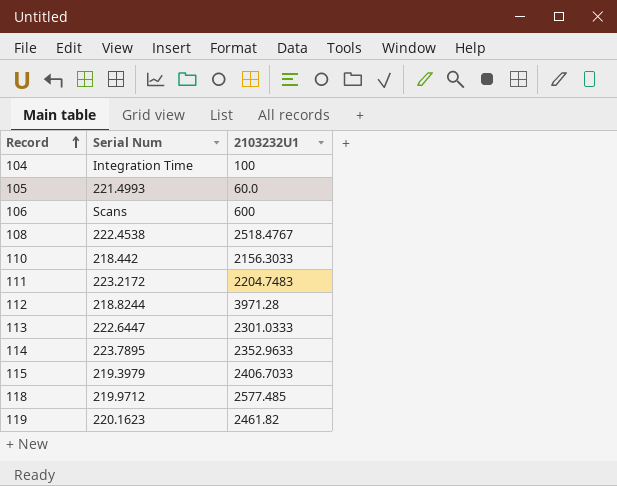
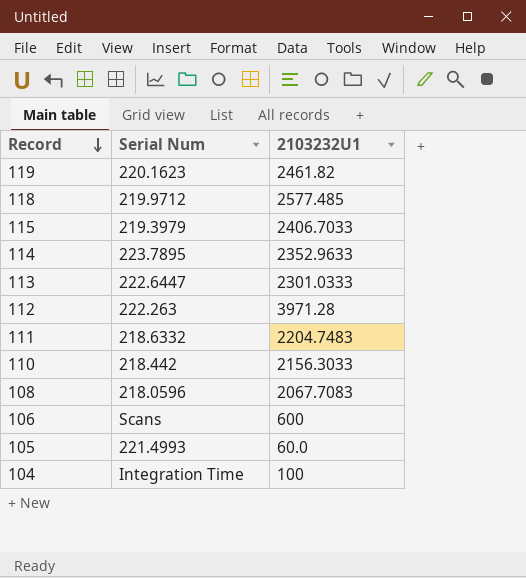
row order: Record ascending -> Record descending
112 | Serial Num: 218.8244 -> 222.263
111 | Serial Num: 223.2172 -> 218.6332
108 | Serial Num: 222.4538 -> 218.0596
108 | 2103232U1: 2518.4767 -> 2067.7083

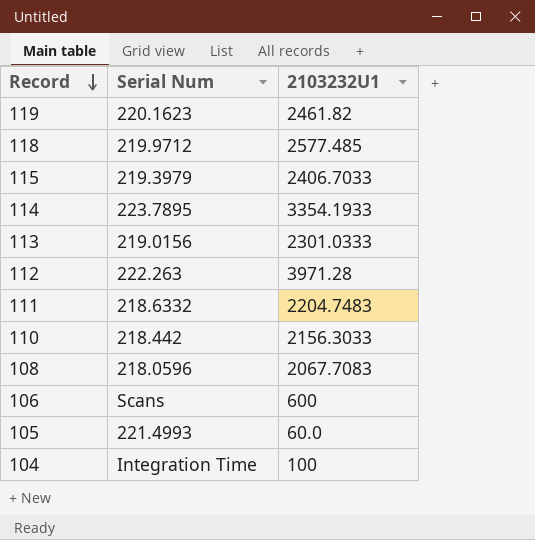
114 | 2103232U1: 2352.9633 -> 3354.1933
113 | Serial Num: 222.6447 -> 219.0156

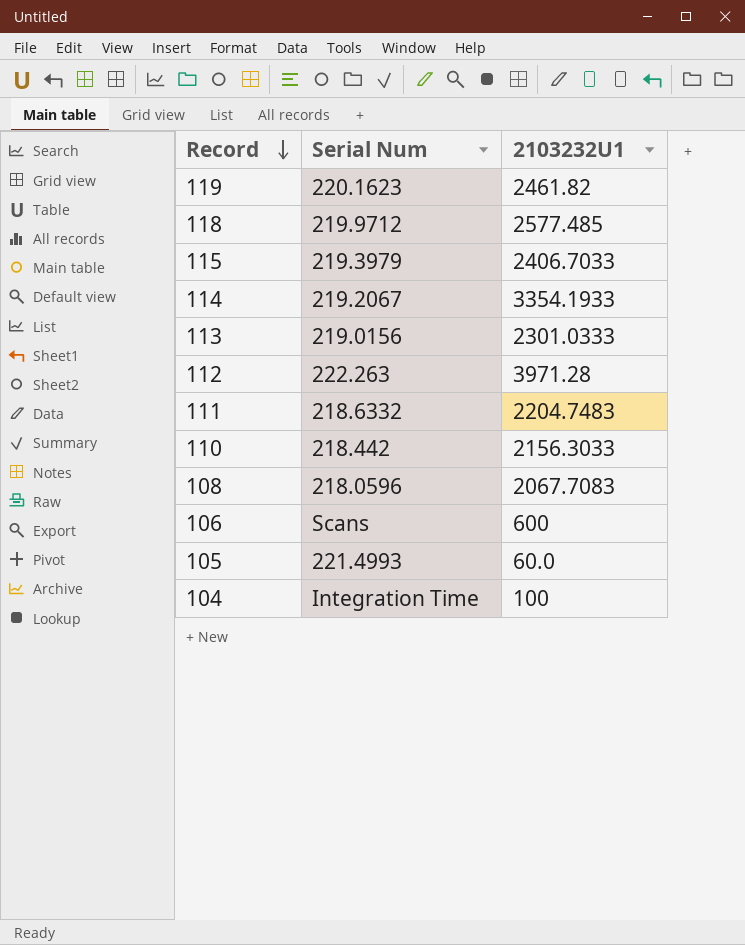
114 | Serial Num: 223.7895 -> 219.2067

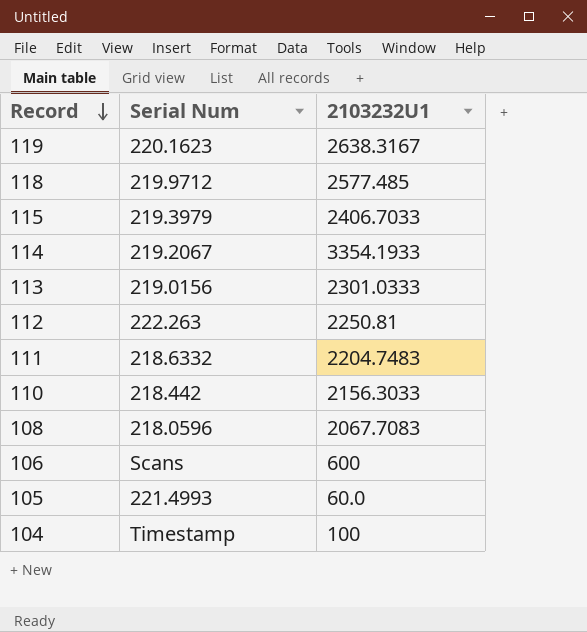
119 | 2103232U1: 2461.82 -> 2638.3167
112 | 2103232U1: 3971.28 -> 2250.81
104 | Serial Num: Integration Time -> Timestamp

